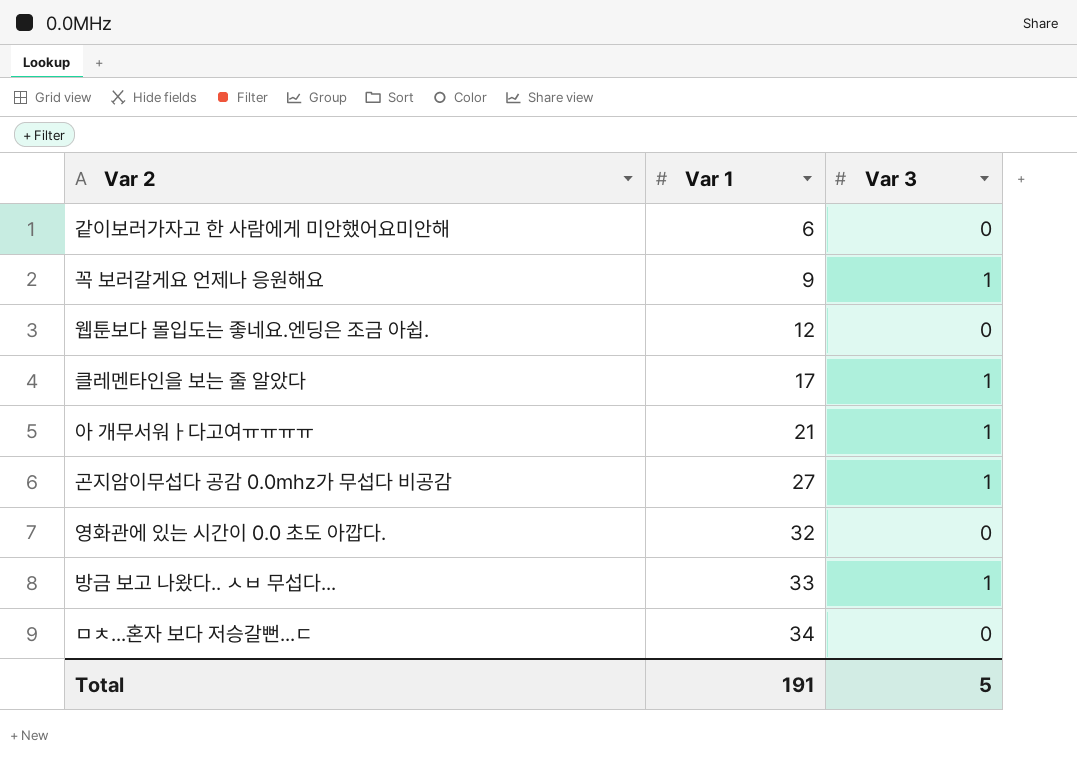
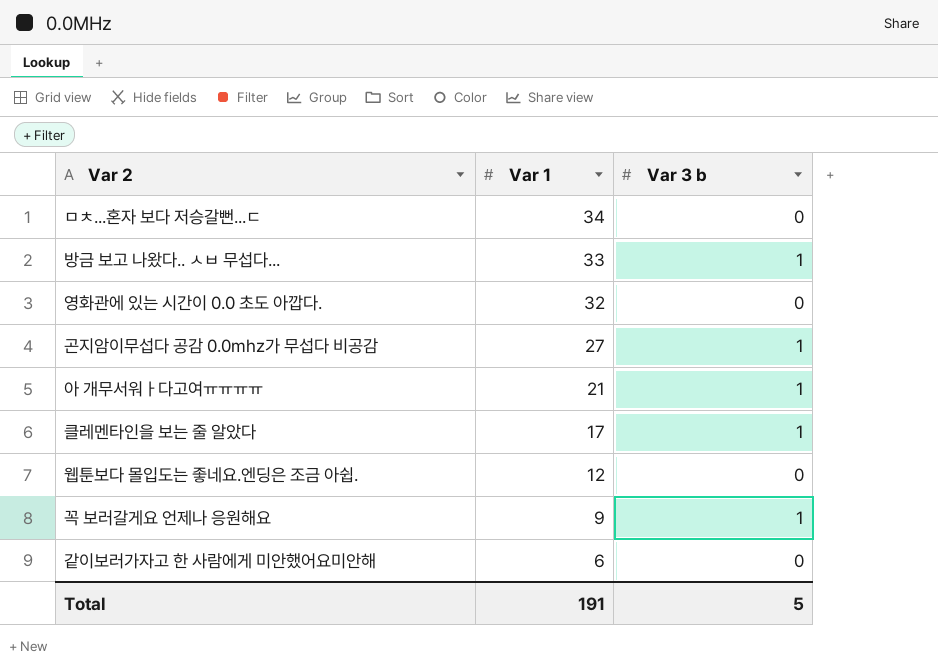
row order: Var 1 ascending -> Var 1 descending
column name: Var 3 -> Var 3 b

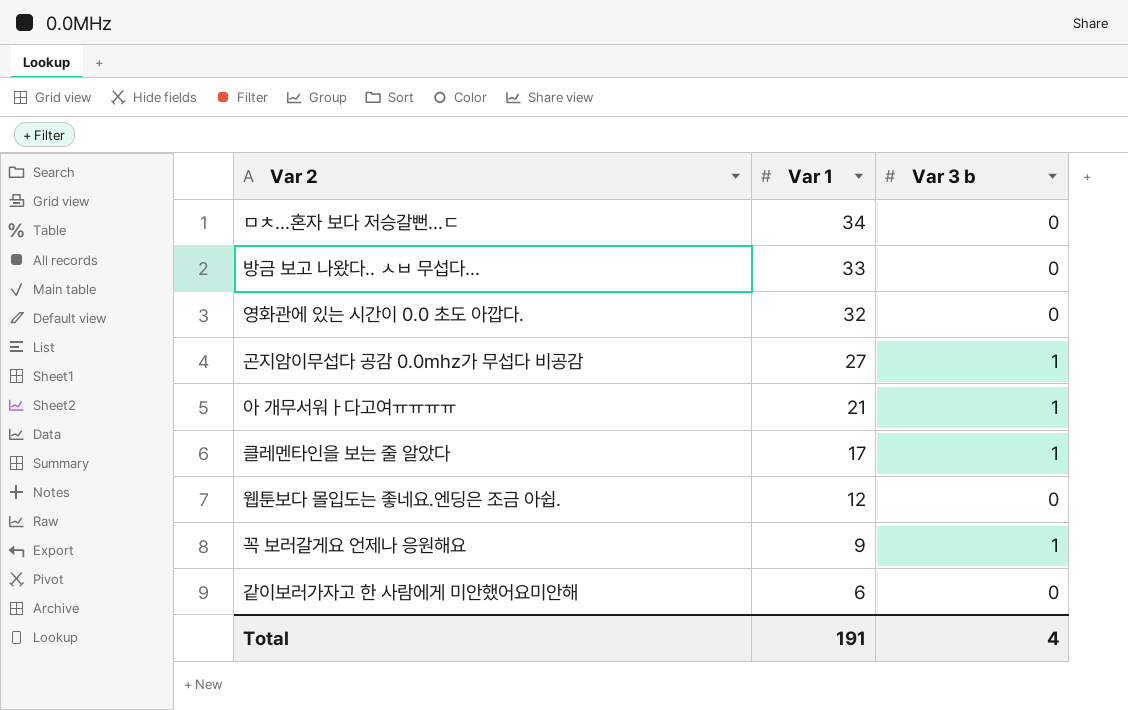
방금 보고 나왔다.. ㅅㅂ 무섭다... | Var 3 b: 1 -> 0
Total | Var 3 b: 5 -> 4

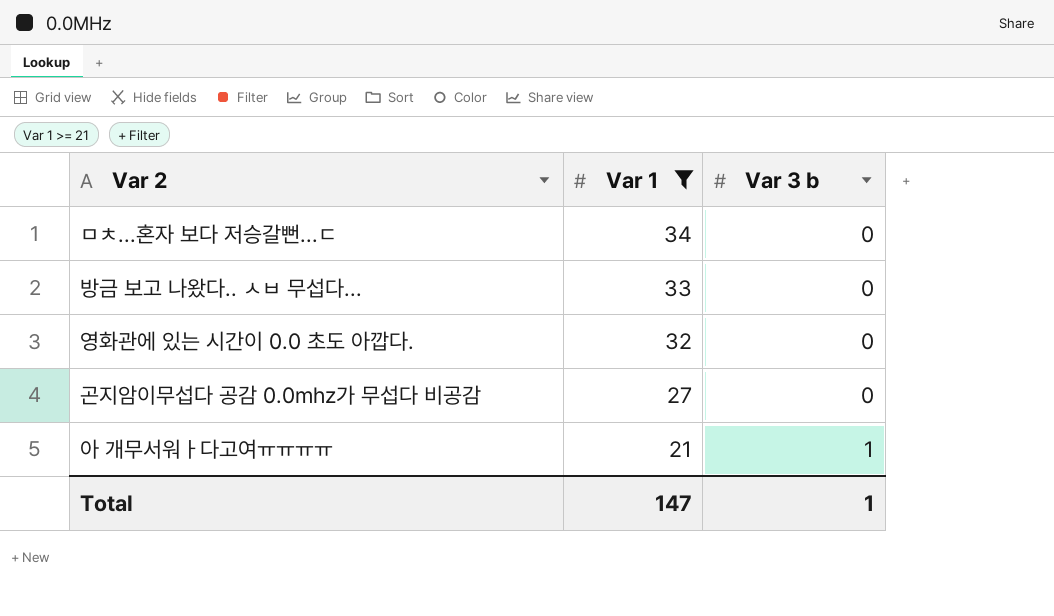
filter: none -> Var 1 >= 21
곤지암이무섭다 공감 0.0mhz가 무섭다 비공감 | Var 3 b: 1 -> 0
Total | Var 1: 191 -> 147
Total | Var 3 b: 4 -> 1

